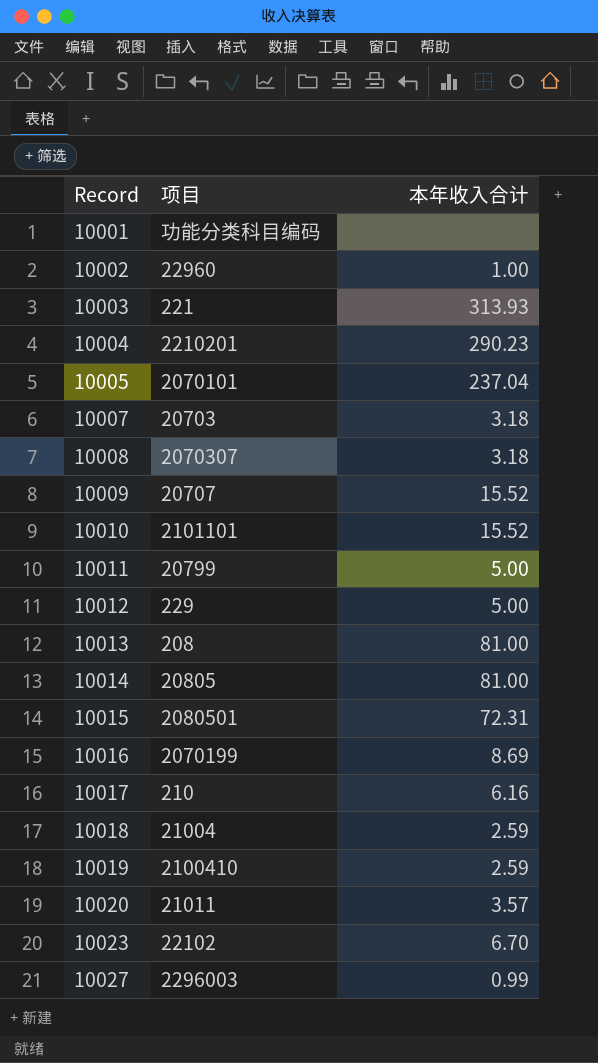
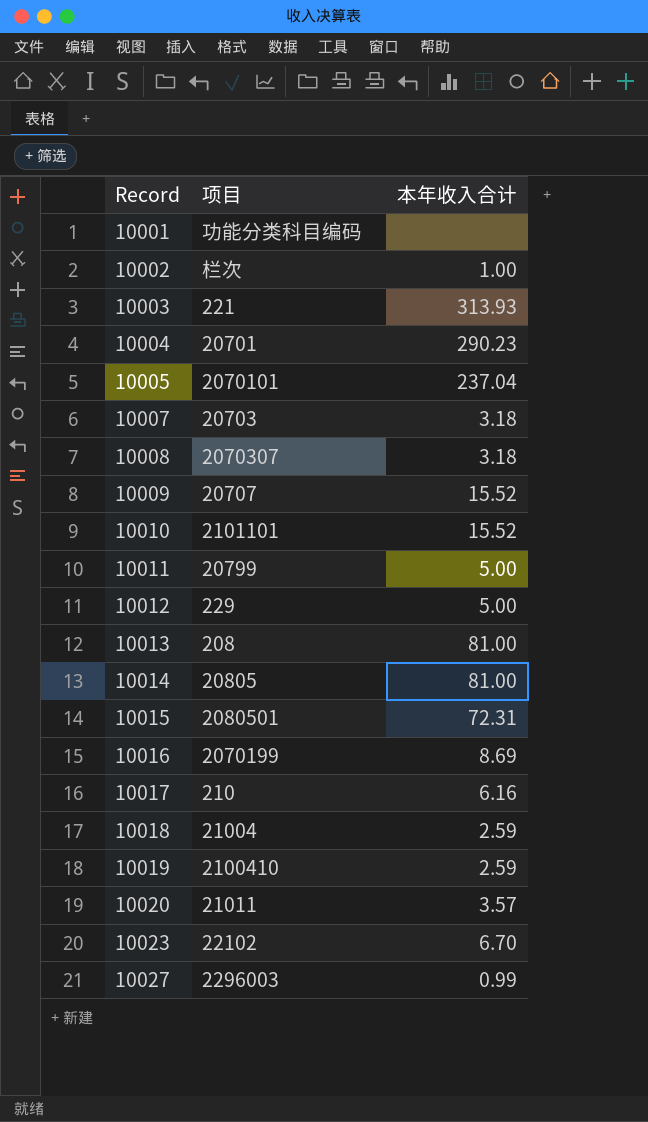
10002 | 项目: 22960 -> 栏次
10004 | 项目: 2210201 -> 20701

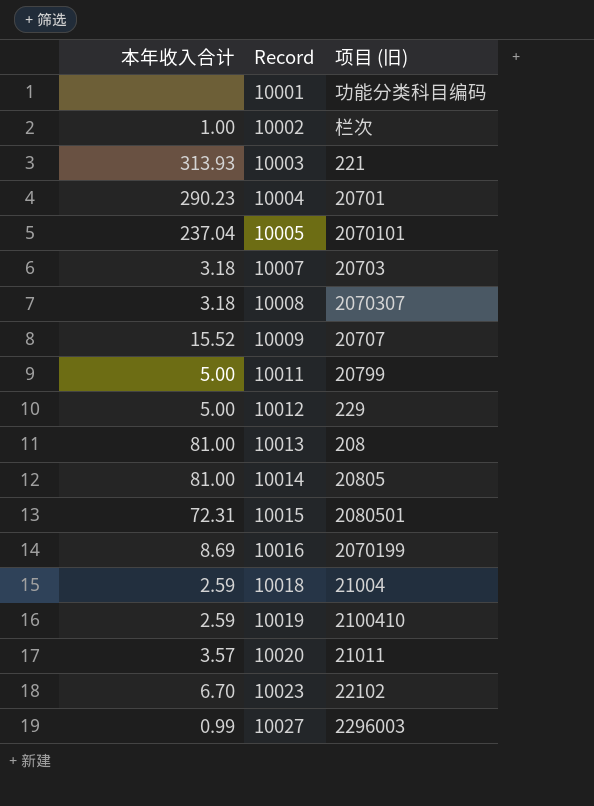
column 本年收入合计 | position: 3 -> 1
column name: 项目 -> 项目 (旧)
row 10010: 2101101 | 15.52 -> none
row 10017: 210 | 6.16 -> none

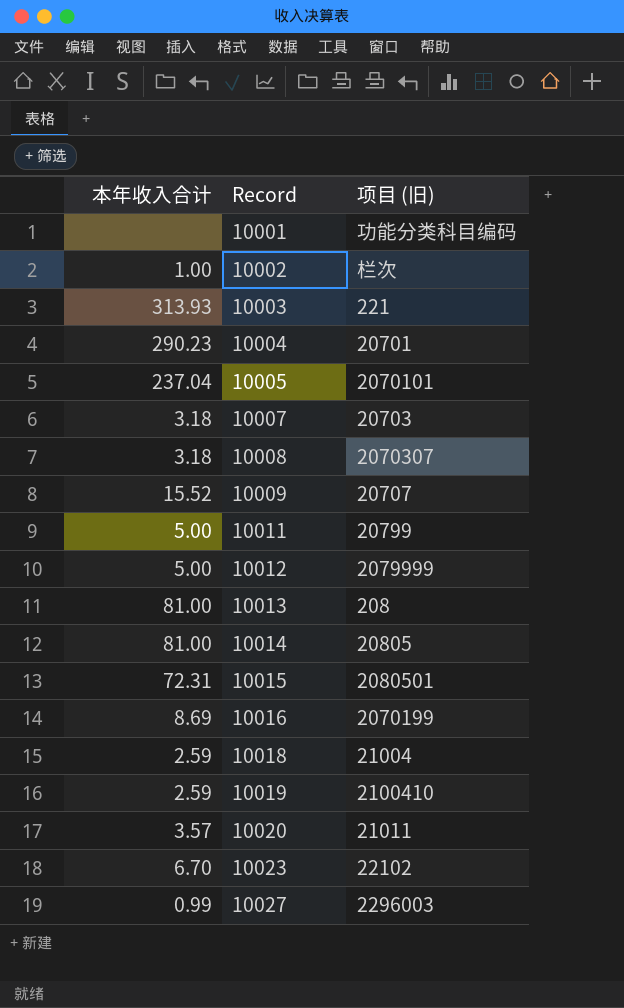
10012 | 项目 (旧): 229 -> 2079999

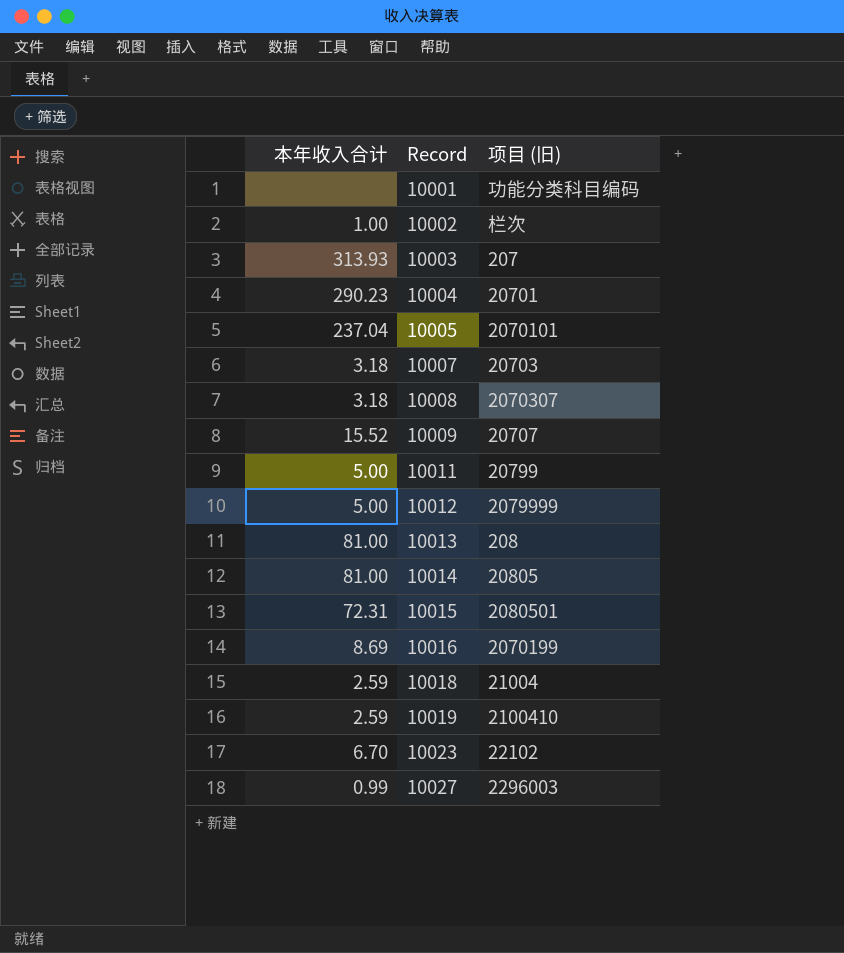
row 10020: 3.57 | 21011 -> none
10003 | 项目 (旧): 221 -> 207

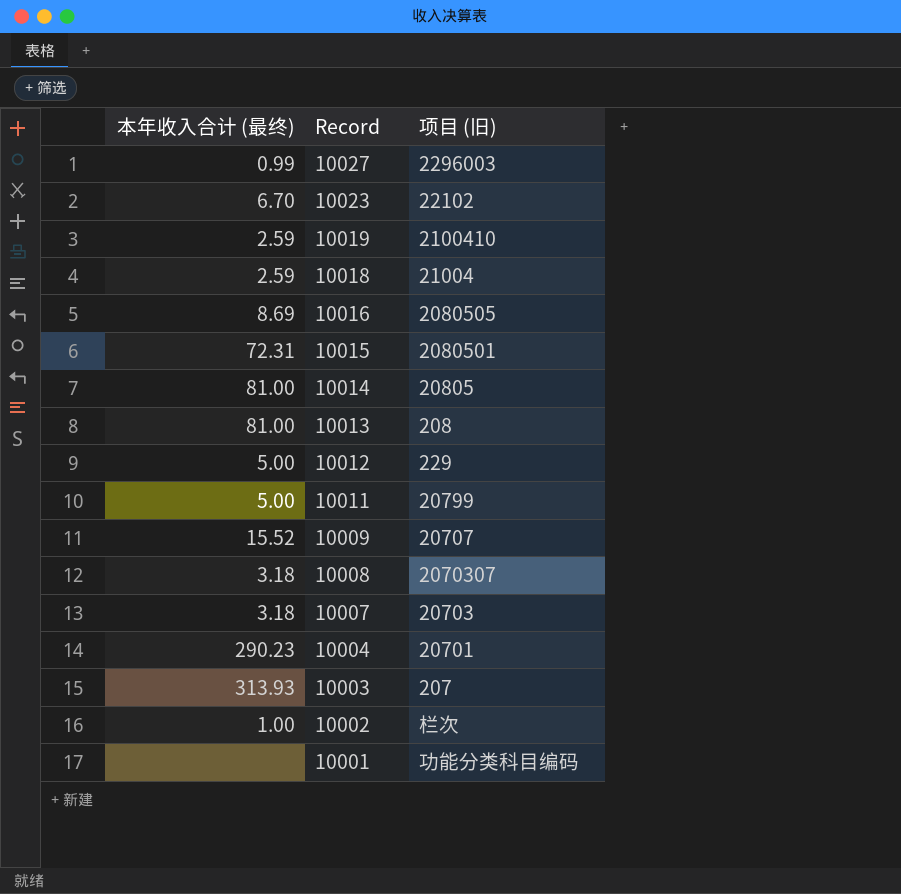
row order: Record ascending -> Record descending
column name: 本年收入合计 -> 本年收入合计 (最终)
row 10005: 237.04 | 2070101 -> none
10016 | 项目 (旧): 2070199 -> 2080505
10012 | 项目 (旧): 2079999 -> 229

